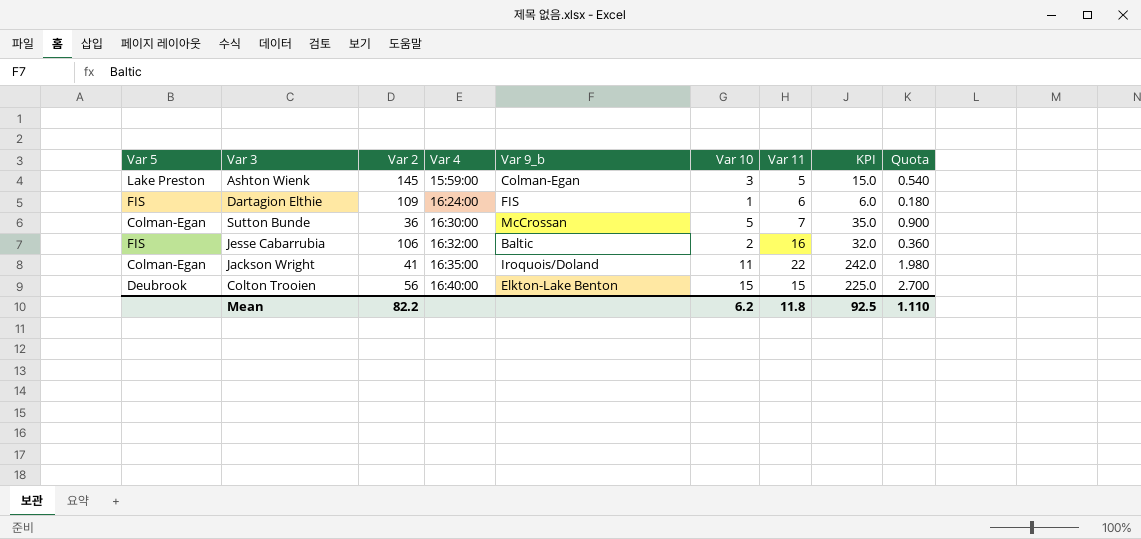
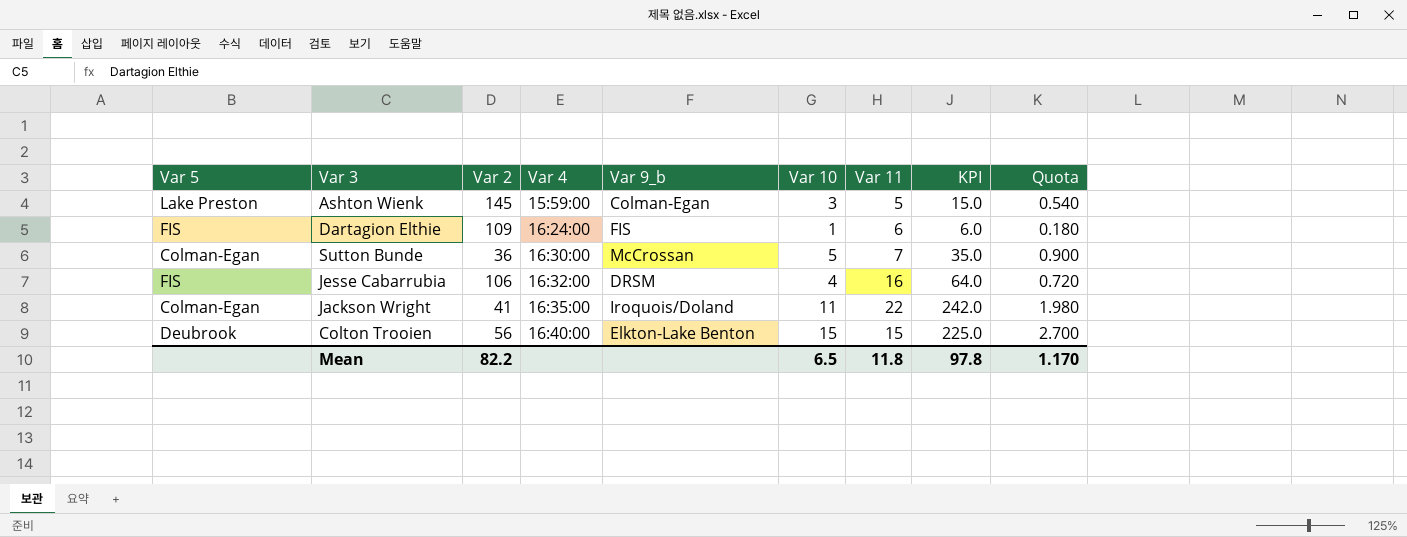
Jesse Cabarrubia | Var 9_b: Baltic -> DRSM
Jesse Cabarrubia | Var 10: 2 -> 4
Jesse Cabarrubia | KPI: 32.0 -> 64.0
Jesse Cabarrubia | Quota: 0.360 -> 0.720
Mean | Var 10: 6.2 -> 6.5
Mean | KPI: 92.5 -> 97.8
Mean | Quota: 1.110 -> 1.170

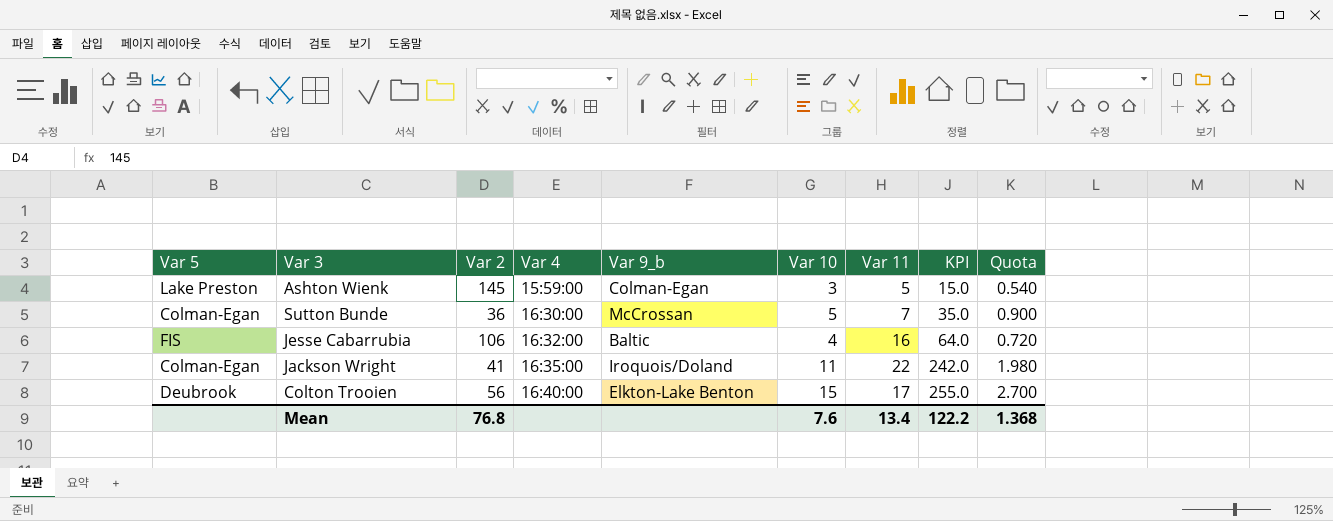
row Dartagion Elthie: FIS | 109 | 16:24:00 | FIS | 1 | 6 | 6.0 | 0.180 -> none
Jesse Cabarrubia | Var 9_b: DRSM -> Baltic
Colton Trooien | Var 11: 15 -> 17
Colton Trooien | KPI: 225.0 -> 255.0
Mean | Var 2: 82.2 -> 76.8
Mean | Var 10: 6.5 -> 7.6
Mean | Var 11: 11.8 -> 13.4
Mean | KPI: 97.8 -> 122.2
Mean | Quota: 1.170 -> 1.368

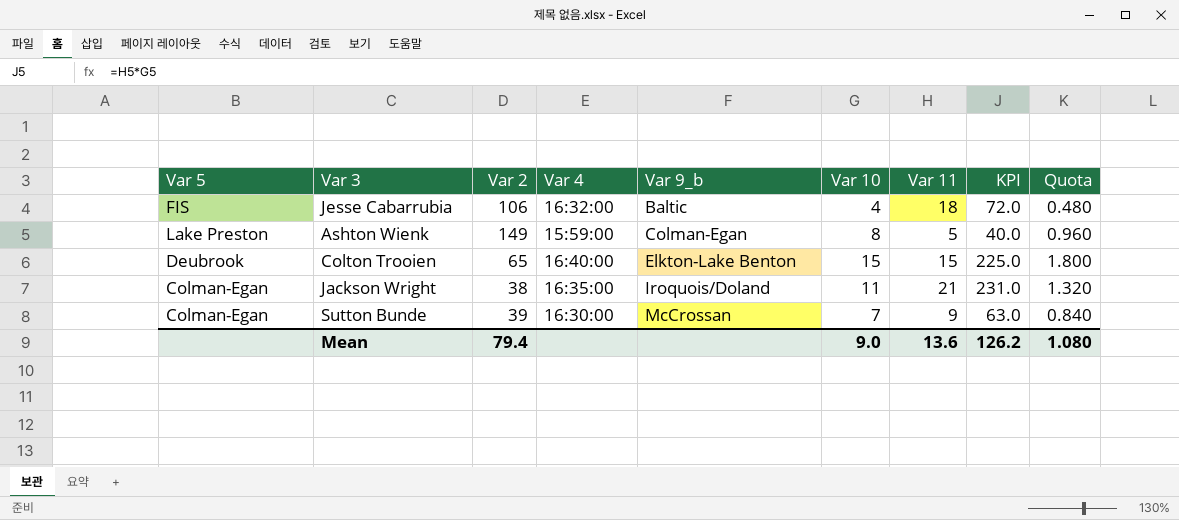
row order: Var 4 ascending -> Var 9_b ascending
column Quota | formula: [Var 10] * 0.18 -> [Var 10] * 0.12
Jesse Cabarrubia | Var 11: 16 -> 18
Jesse Cabarrubia | KPI: 64.0 -> 72.0
Ashton Wienk | Var 2: 145 -> 149
Ashton Wienk | Var 10: 3 -> 8
Ashton Wienk | KPI: 15.0 -> 40.0
Colton Trooien | Var 2: 56 -> 65
Colton Trooien | Var 11: 17 -> 15
Colton Trooien | KPI: 255.0 -> 225.0
Jackson Wright | Var 2: 41 -> 38
Jackson Wright | Var 11: 22 -> 21
Jackson Wright | KPI: 242.0 -> 231.0
Sutton Bunde | Var 2: 36 -> 39
Sutton Bunde | Var 10: 5 -> 7
Sutton Bunde | Var 11: 7 -> 9
Sutton Bunde | KPI: 35.0 -> 63.0
Mean | Var 2: 76.8 -> 79.4
Mean | Var 10: 7.6 -> 9.0
Mean | Var 11: 13.4 -> 13.6
Mean | KPI: 122.2 -> 126.2
Mean | Quota: 1.368 -> 1.080

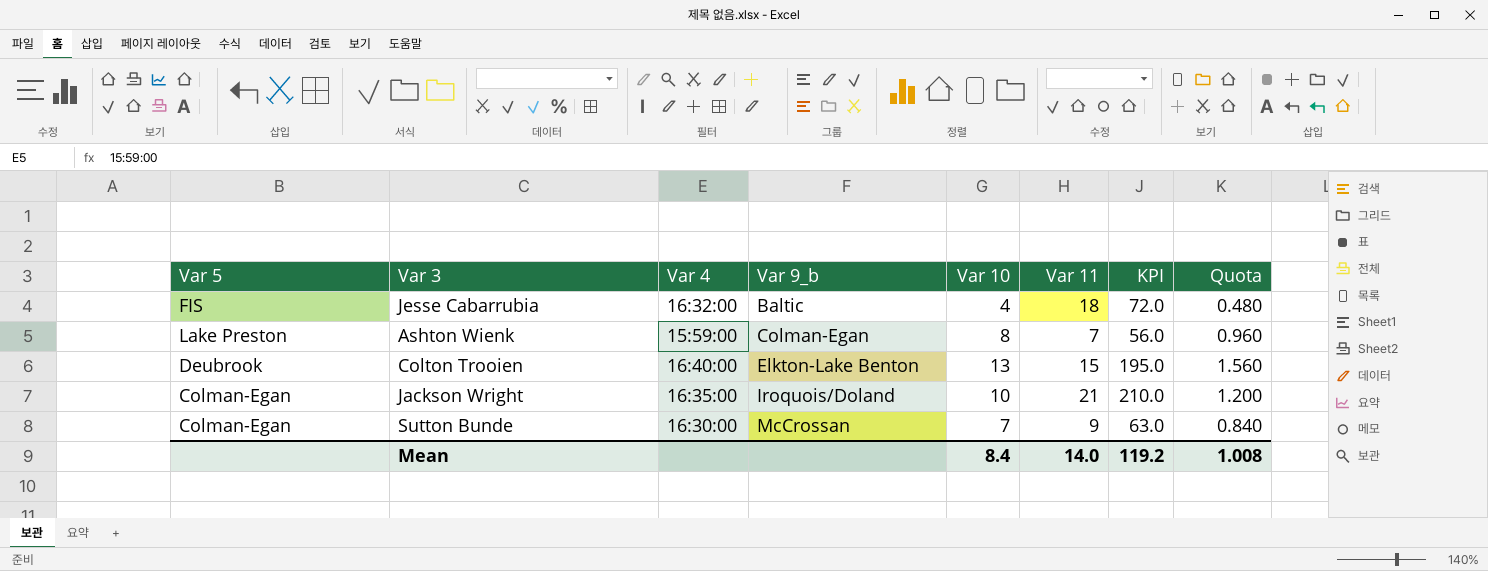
column Var 2 | position: 3 -> none
Ashton Wienk | Var 11: 5 -> 7
Ashton Wienk | KPI: 40.0 -> 56.0
Colton Trooien | Var 10: 15 -> 13
Colton Trooien | KPI: 225.0 -> 195.0
Colton Trooien | Quota: 1.800 -> 1.560
Jackson Wright | Var 10: 11 -> 10
Jackson Wright | KPI: 231.0 -> 210.0
Jackson Wright | Quota: 1.320 -> 1.200
Mean | Var 10: 9.0 -> 8.4
Mean | Var 11: 13.6 -> 14.0
Mean | KPI: 126.2 -> 119.2
Mean | Quota: 1.080 -> 1.008

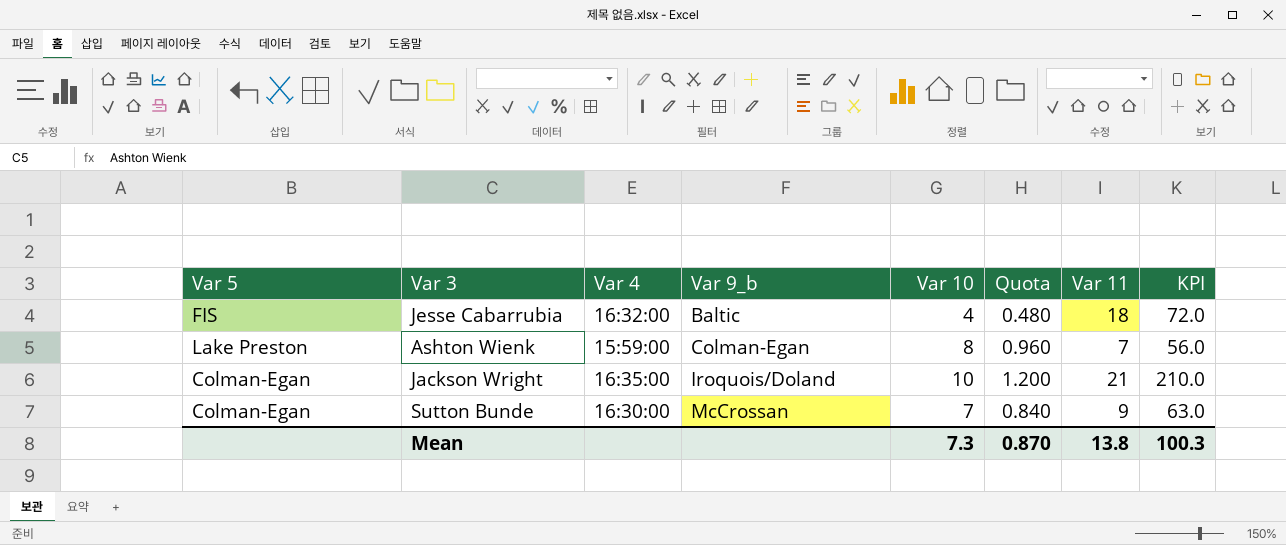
column Quota | position: 8 -> 6
row Colton Trooien: Deubrook | 16:40:00 | Elkton-Lake Benton | 13 | 15 | 195.0 | 1.560 -> none
Mean | Var 10: 8.4 -> 7.3
Mean | Quota: 1.008 -> 0.870
Mean | Var 11: 14.0 -> 13.8
Mean | KPI: 119.2 -> 100.3

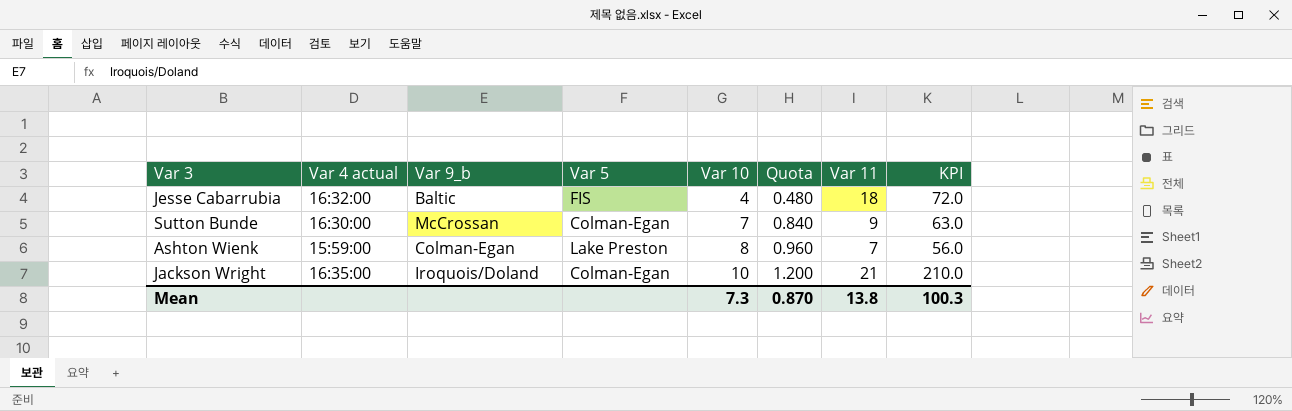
row order: Var 9_b ascending -> Var 10 ascending
column name: Var 4 -> Var 4 actual
column Var 5 | position: 1 -> 4

